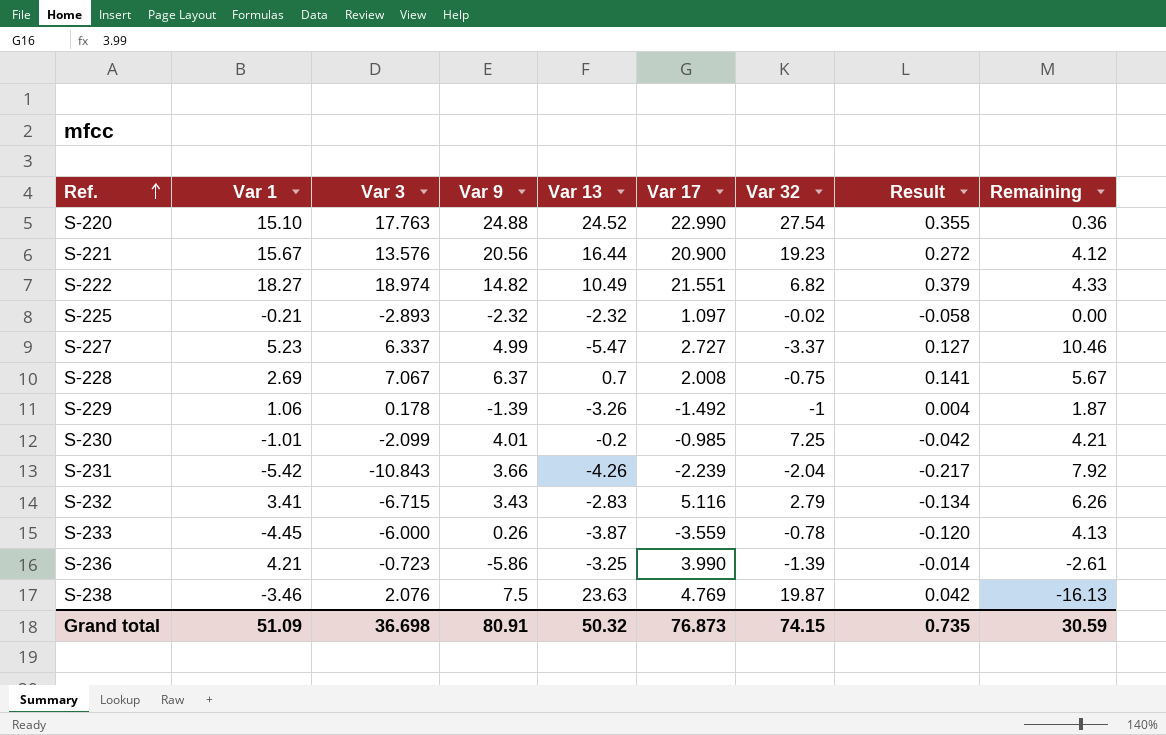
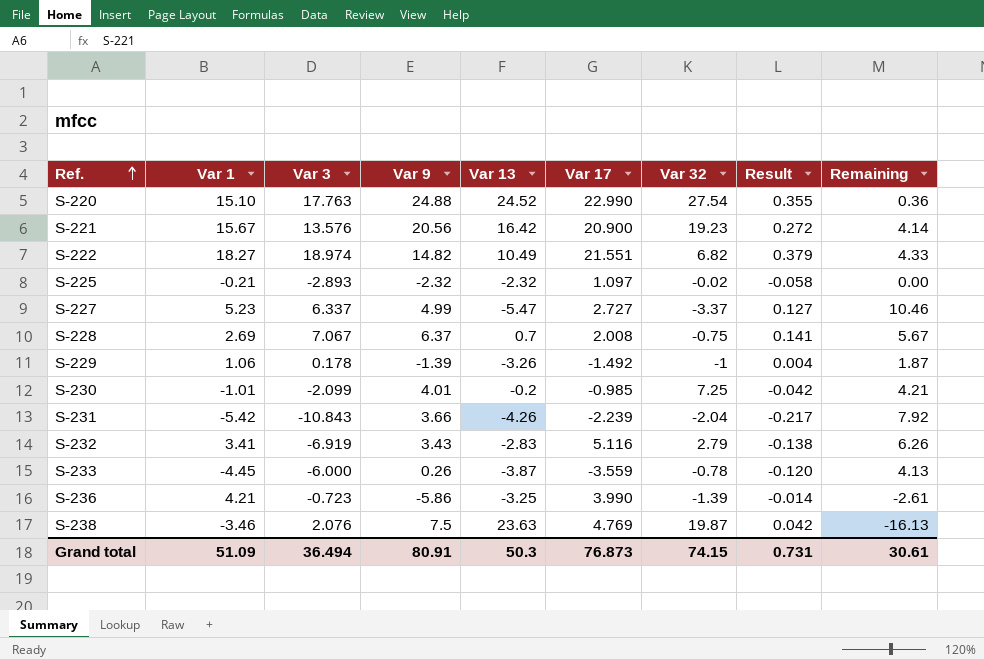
S-221 | Var 13: 16.44 -> 16.42
S-221 | Remaining: 4.12 -> 4.14
S-232 | Var 3: -6.715 -> -6.919
S-232 | Result: -0.134 -> -0.138
Grand total | Var 3: 36.698 -> 36.494
Grand total | Var 13: 50.32 -> 50.3
Grand total | Result: 0.735 -> 0.731
Grand total | Remaining: 30.59 -> 30.61

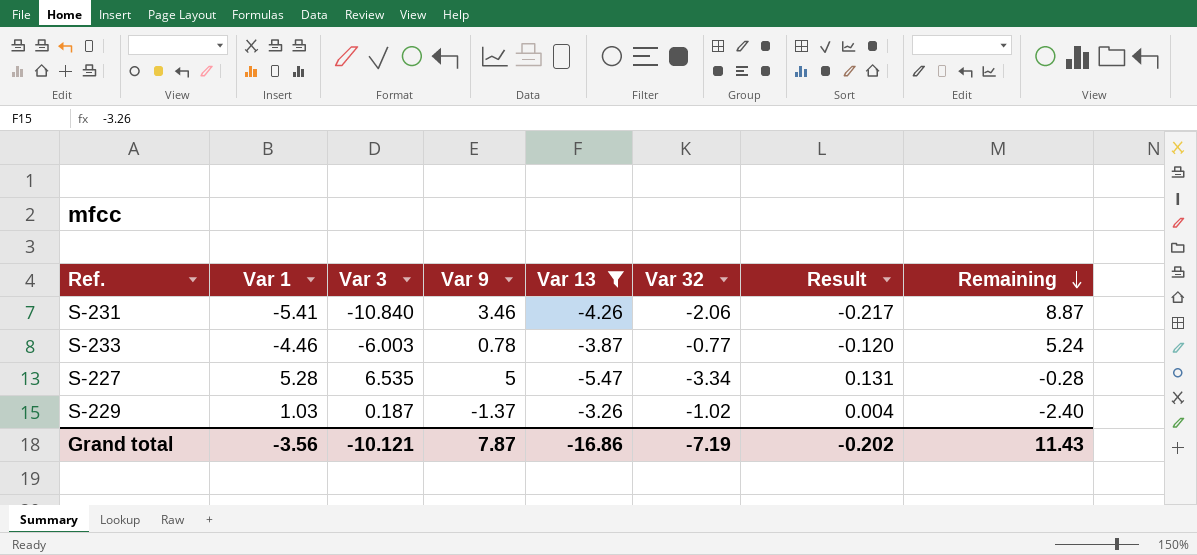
filter: none -> Var 13 <= -3.26
row order: Ref. ascending -> Remaining descending
column Var 17 | position: 6 -> none
column Remaining | formula: [Var 9] - [Var 13] -> [Var 9] - [Var 1]
S-231 | Var 1: -5.42 -> -5.41
S-231 | Var 3: -10.843 -> -10.840
S-231 | Var 9: 3.66 -> 3.46
S-231 | Var 32: -2.04 -> -2.06
S-233 | Var 1: -4.45 -> -4.46
S-233 | Var 3: -6.000 -> -6.003
S-233 | Var 9: 0.26 -> 0.78
S-233 | Var 32: -0.78 -> -0.77
S-227 | Var 1: 5.23 -> 5.28
S-227 | Var 3: 6.337 -> 6.535
S-227 | Var 9: 4.99 -> 5
S-227 | Var 32: -3.37 -> -3.34
S-227 | Result: 0.127 -> 0.131
S-229 | Var 1: 1.06 -> 1.03
S-229 | Var 3: 0.178 -> 0.187
S-229 | Var 9: -1.39 -> -1.37
S-229 | Var 32: -1 -> -1.02
Grand total | Var 1: 51.09 -> -3.56
Grand total | Var 3: 36.494 -> -10.121
Grand total | Var 9: 80.91 -> 7.87
Grand total | Var 13: 50.3 -> -16.86
Grand total | Var 32: 74.15 -> -7.19
Grand total | Result: 0.731 -> -0.202
Grand total | Remaining: 30.61 -> 11.43

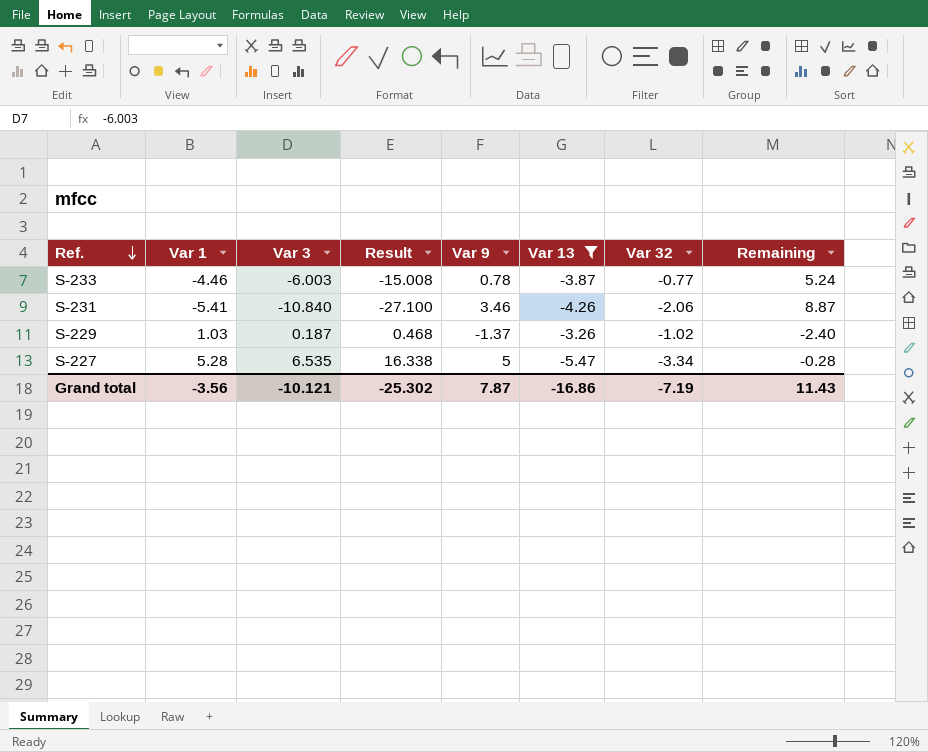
row order: Remaining descending -> Ref. descending
column Result | formula: [Var 3] * 0.02 -> [Var 3] * 2.5
column Result | position: 7 -> 4
Grand total | Result: -0.202 -> -25.302

